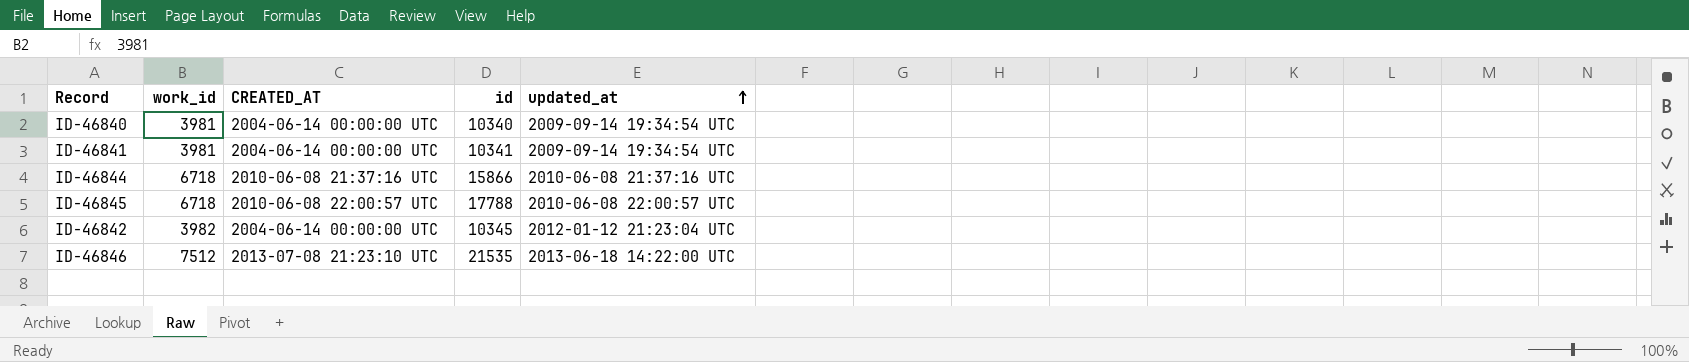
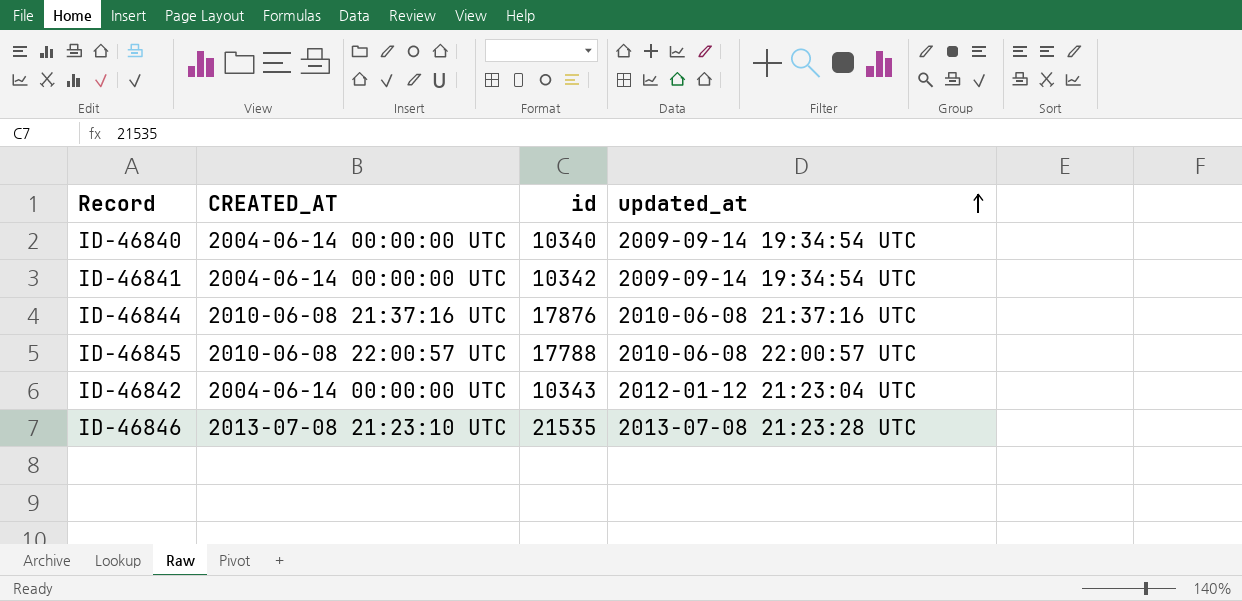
column work_id | position: 2 -> none
ID-46841 | id: 10341 -> 10342
ID-46844 | id: 15866 -> 17876
ID-46842 | id: 10345 -> 10343
ID-46846 | updated_at: 2013-06-18 14:22:00 UTC -> 2013-07-08 21:23:28 UTC

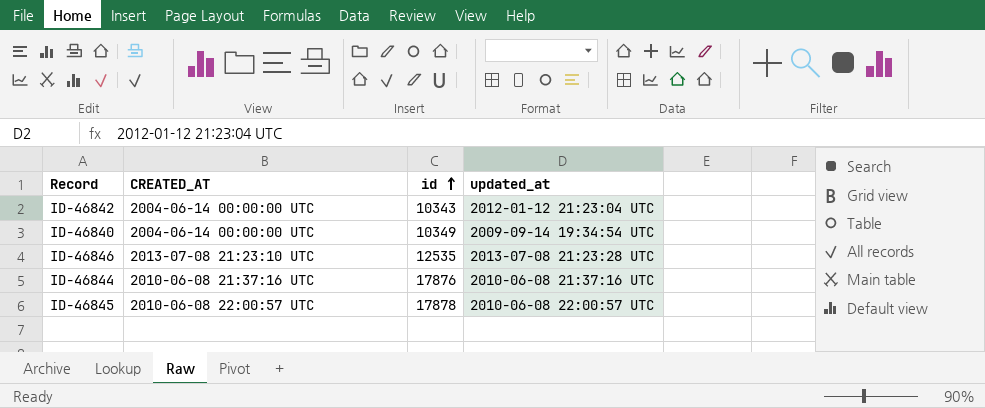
row order: updated_at ascending -> id ascending
row ID-46841: 2004-06-14 00:00:00 UTC | 10342 | 2009-09-14 19:34:54 UTC -> none
ID-46840 | id: 10340 -> 10349
ID-46846 | id: 21535 -> 12535
ID-46845 | id: 17788 -> 17878

